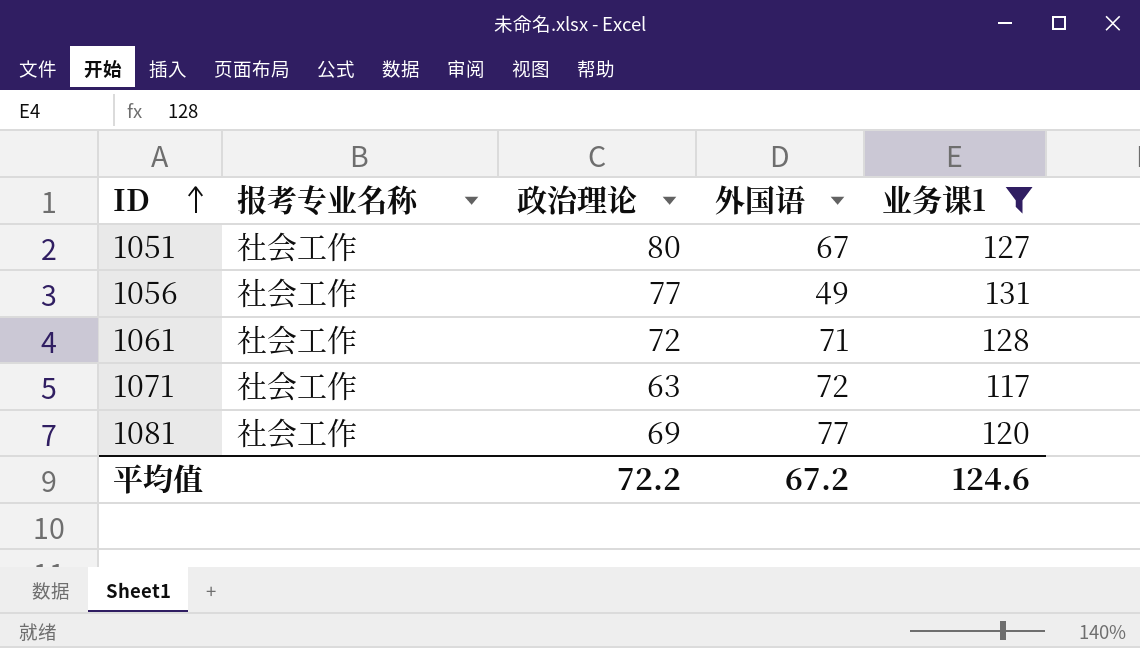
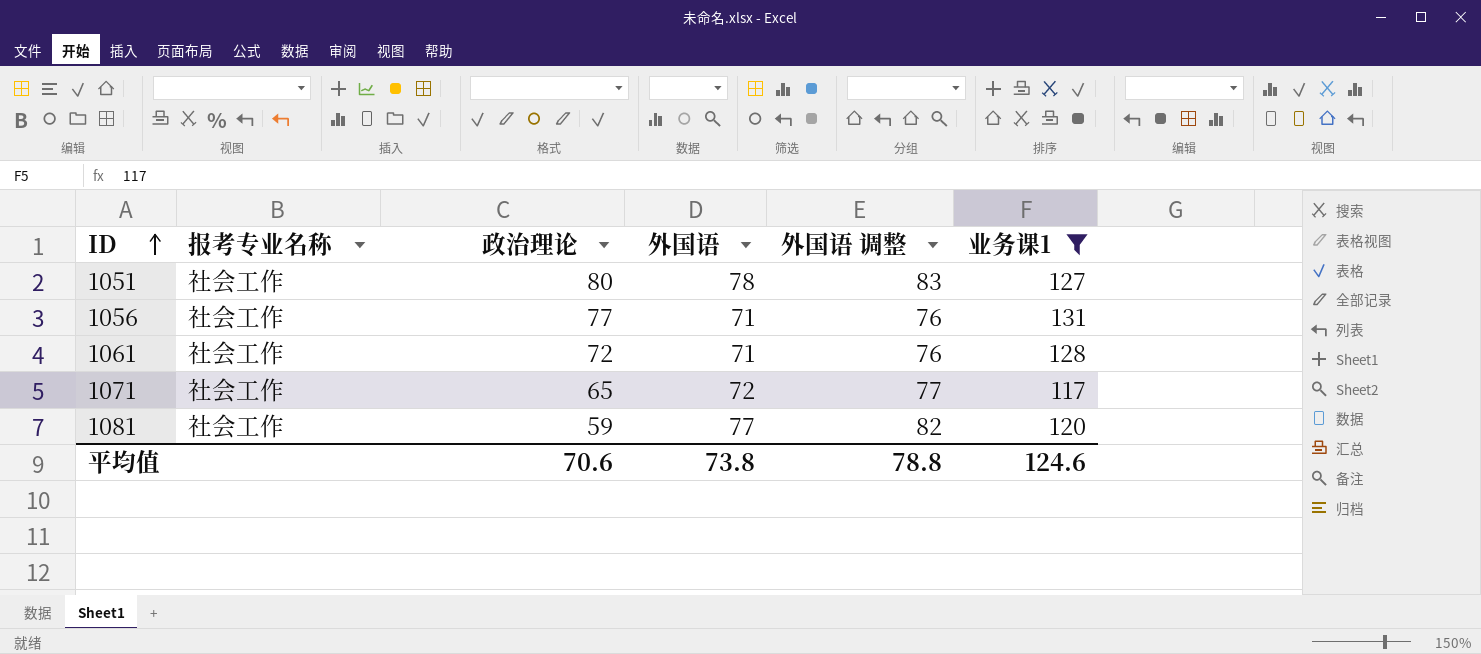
column 外国语 调整 | formula: none -> [外国语] + 5
1051 | 外国语: 67 -> 78
1056 | 外国语: 49 -> 71
1071 | 政治理论: 63 -> 65
1081 | 政治理论: 69 -> 59
平均值 | 政治理论: 72.2 -> 70.6
平均值 | 外国语: 67.2 -> 73.8

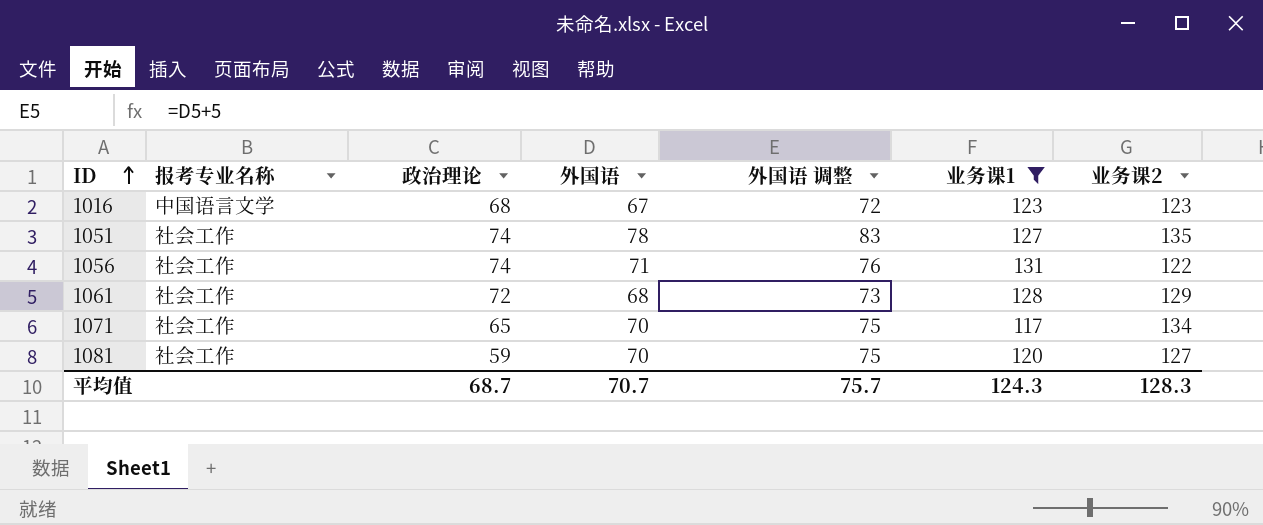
column 业务课2 | position: none -> 7
row 1016: none -> 中国语言文学 | 68 | 67 | 72 | 123 | 123
1051 | 政治理论: 80 -> 74
1056 | 政治理论: 77 -> 74
1061 | 外国语: 71 -> 68
1061 | 外国语 调整: 76 -> 73
1071 | 外国语: 72 -> 70
1071 | 外国语 调整: 77 -> 75
1081 | 外国语: 77 -> 70
1081 | 外国语 调整: 82 -> 75
平均值 | 政治理论: 70.6 -> 68.7
平均值 | 外国语: 73.8 -> 70.7
平均值 | 外国语 调整: 78.8 -> 75.7
平均值 | 业务课1: 124.6 -> 124.3

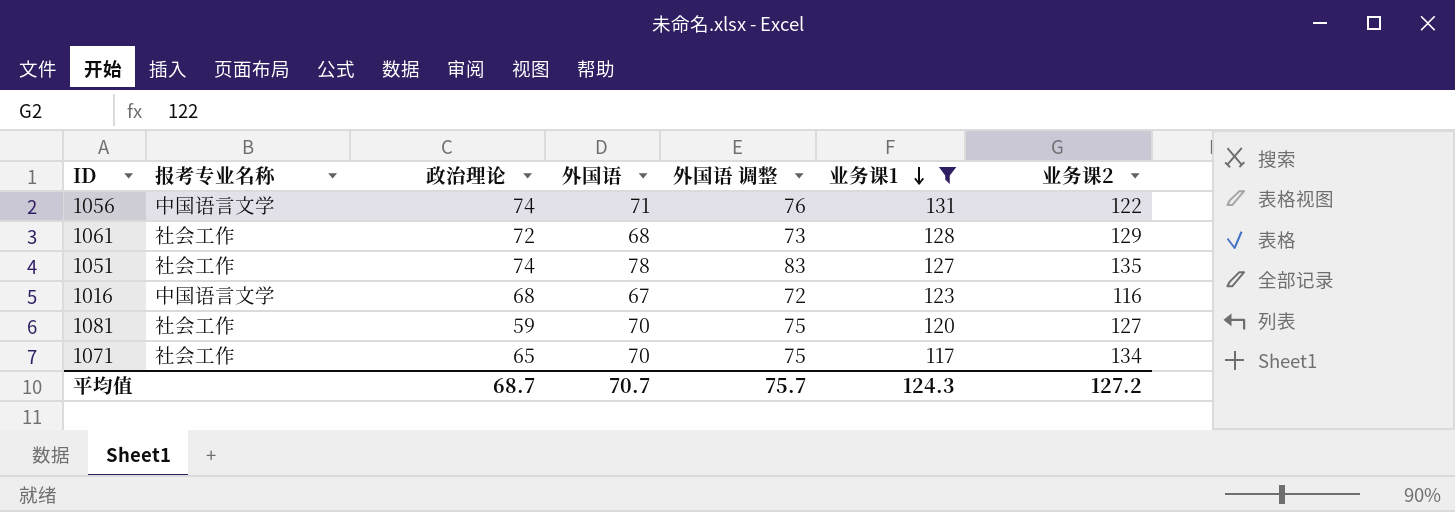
row order: ID ascending -> 业务课1 descending
1056 | 报考专业名称: 社会工作 -> 中国语言文学
1016 | 业务课2: 123 -> 116
平均值 | 业务课2: 128.3 -> 127.2

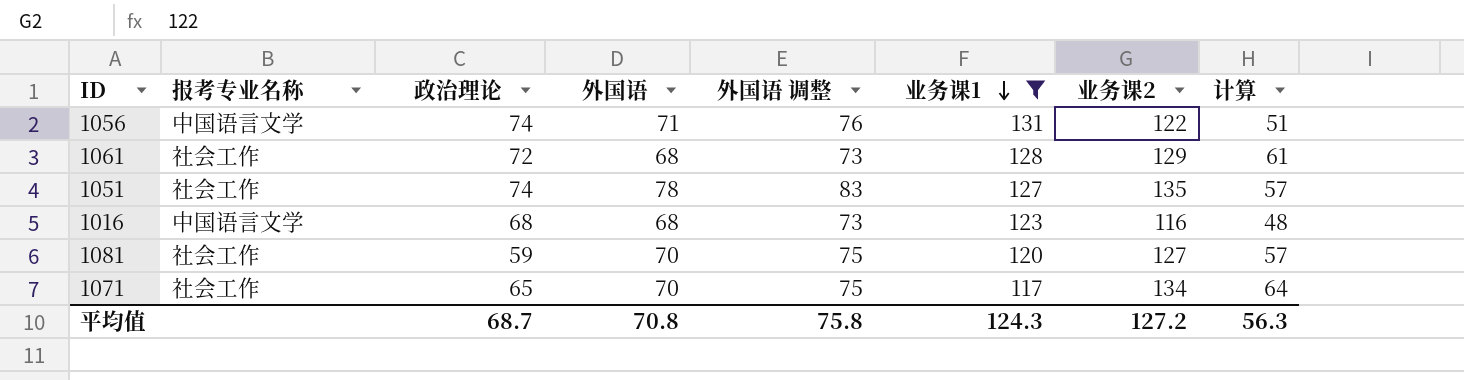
column 计算 | formula: none -> [业务课2] - [外国语]
1016 | 外国语: 67 -> 68
1016 | 外国语 调整: 72 -> 73
平均值 | 外国语: 70.7 -> 70.8
平均值 | 外国语 调整: 75.7 -> 75.8

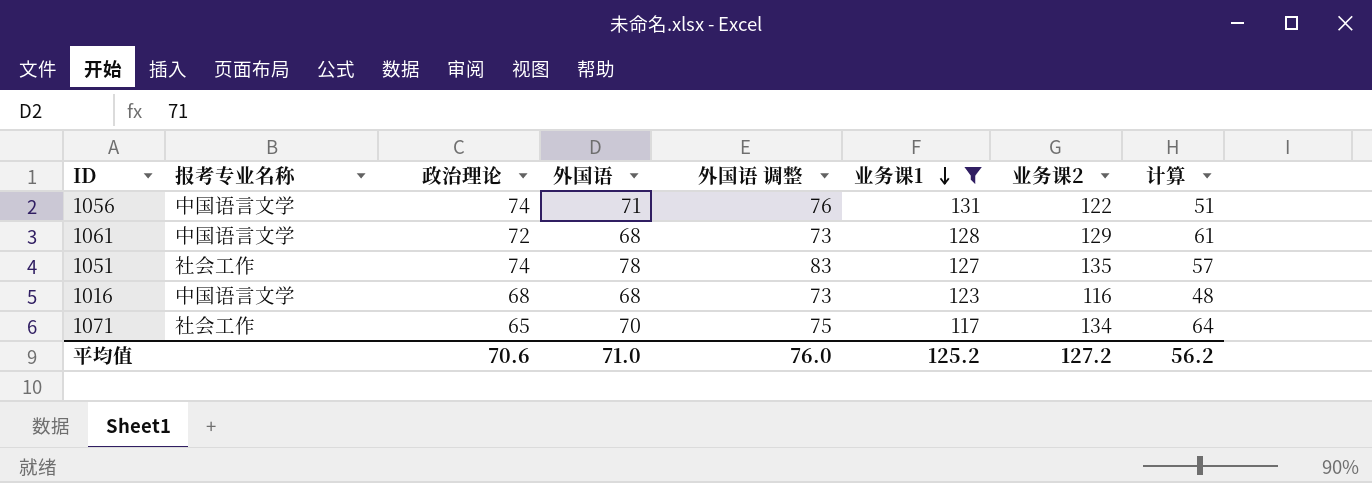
row 1081: 社会工作 | 59 | 70 | 75 | 120 | 127 | 57 -> none
1061 | 报考专业名称: 社会工作 -> 中国语言文学
平均值 | 政治理论: 68.7 -> 70.6
平均值 | 外国语: 70.8 -> 71.0
平均值 | 外国语 调整: 75.8 -> 76.0
平均值 | 业务课1: 124.3 -> 125.2
平均值 | 计算: 56.3 -> 56.2

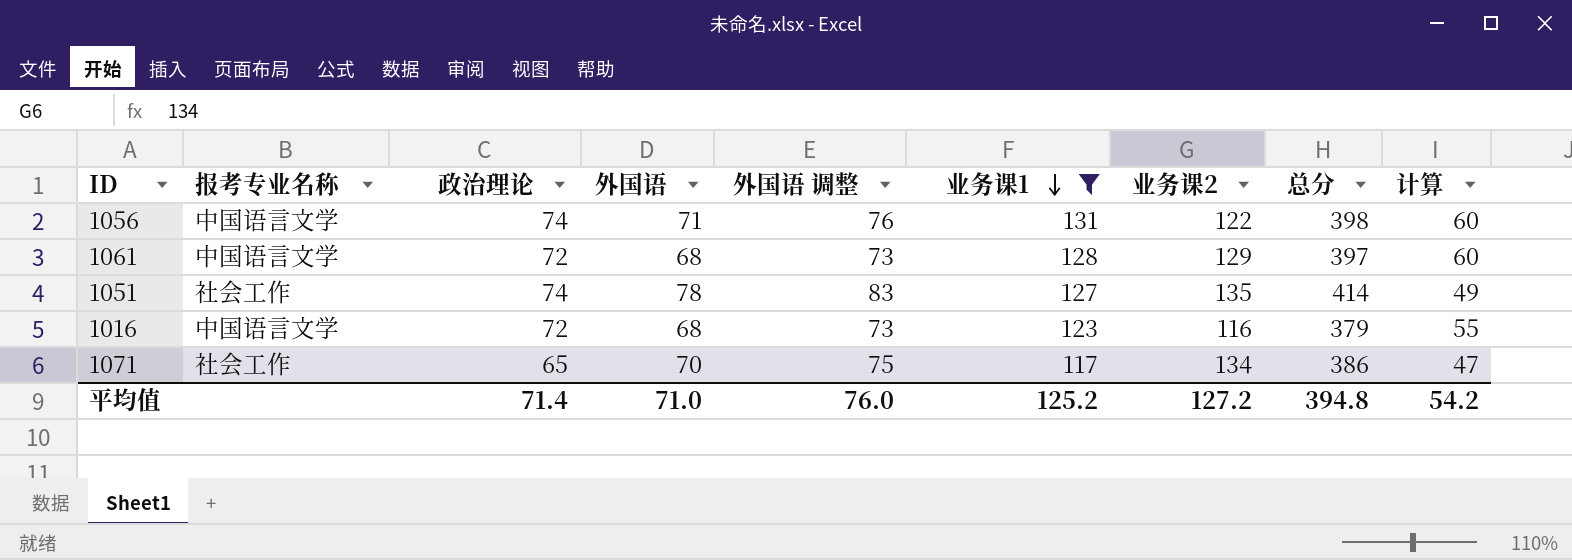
column 总分 | formula: none -> [政治理论] + [外国语] + [业务课1] + [业务课2]
column 计算 | formula: [业务课2] - [外国语] -> [业务课1] - [外国语]
1016 | 政治理论: 68 -> 72
平均值 | 政治理论: 70.6 -> 71.4
平均值 | 计算: 56.2 -> 54.2

